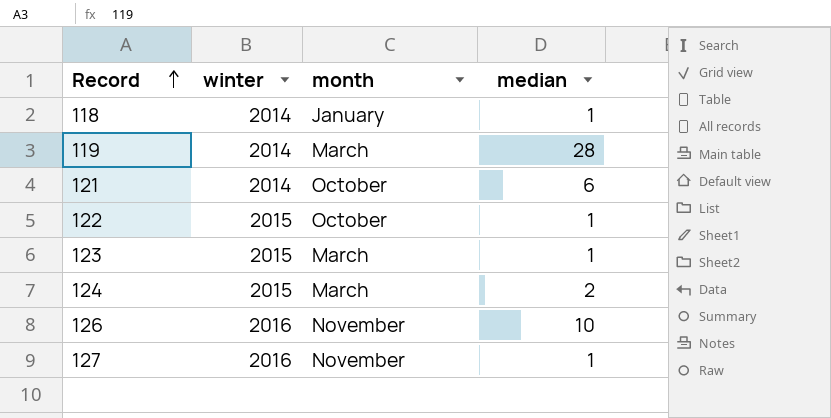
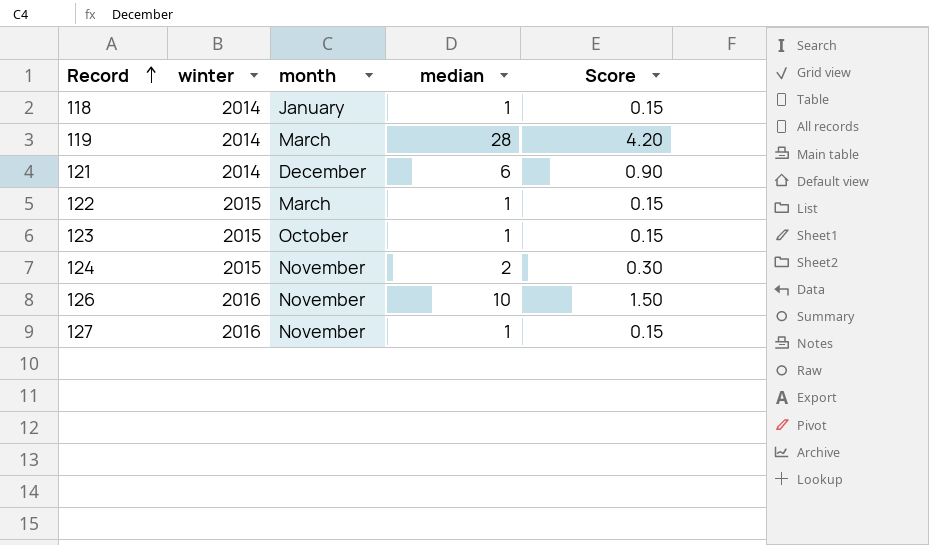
column Score | formula: none -> [median] * 0.15
121 | month: October -> December
122 | month: October -> March
123 | month: March -> October
124 | month: March -> November

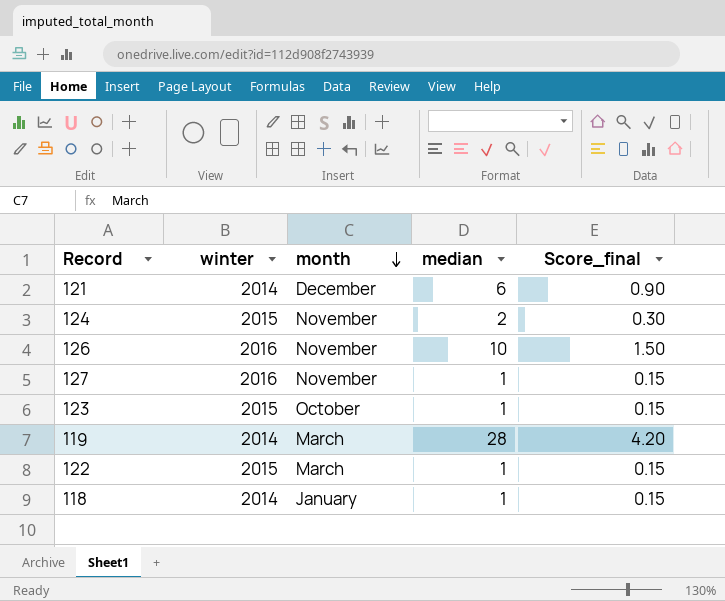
row order: Record ascending -> month descending
column name: Score -> Score_final

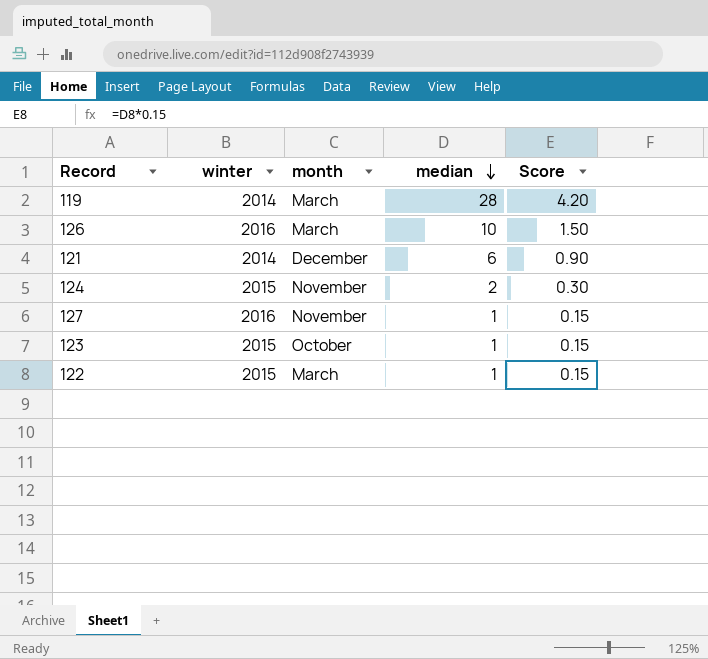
row order: month descending -> median descending
column name: Score_final -> Score
row 118: 2014 | January | 1 | 0.15 -> none
126 | month: November -> March

